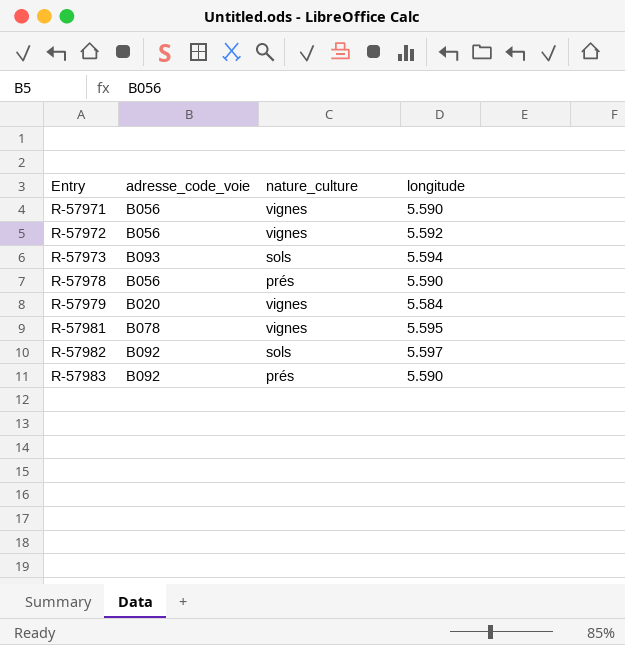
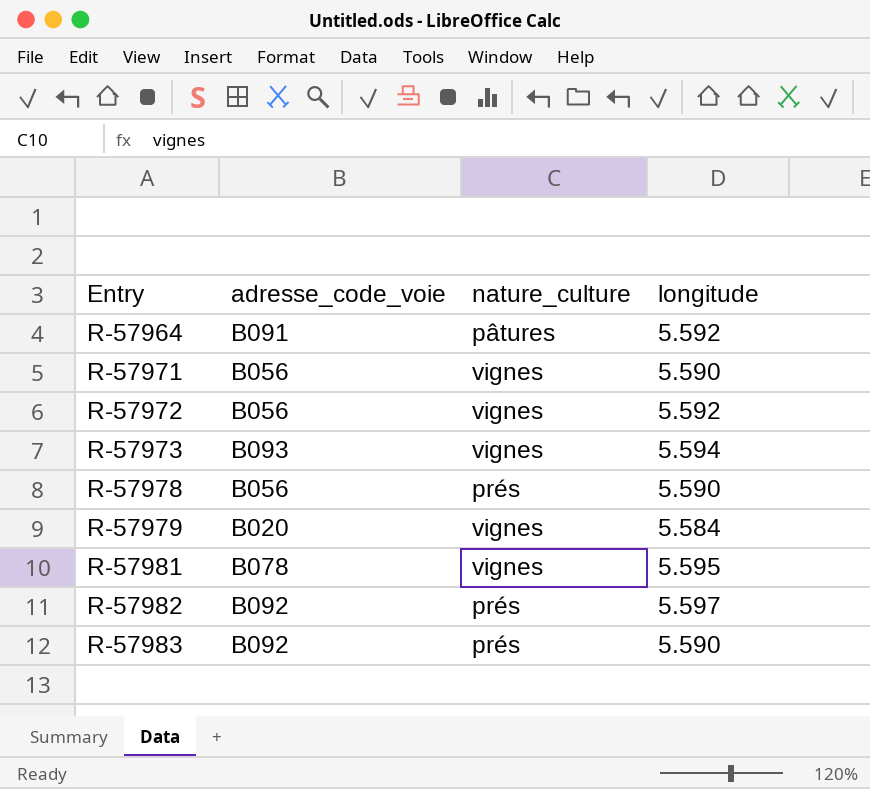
row R-57964: none -> B091 | pâtures | 5.592
R-57973 | nature_culture: sols -> vignes
R-57982 | nature_culture: sols -> prés

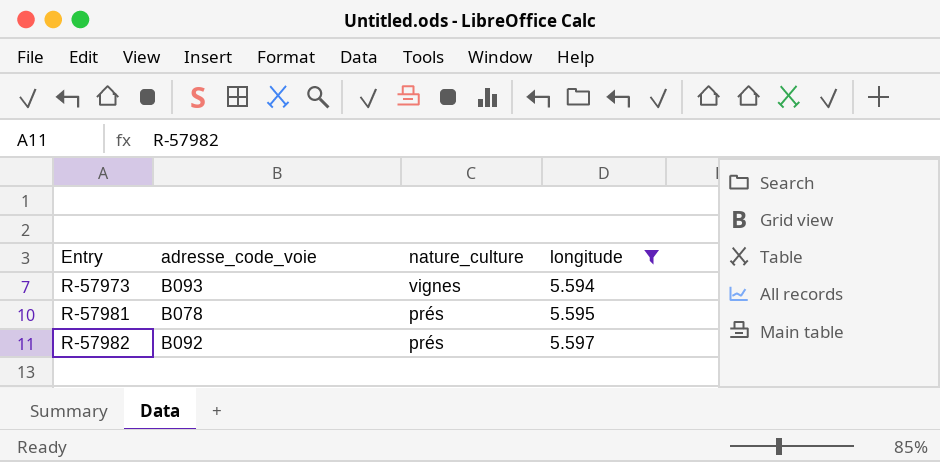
filter: none -> longitude >= 5.594
R-57981 | nature_culture: vignes -> prés

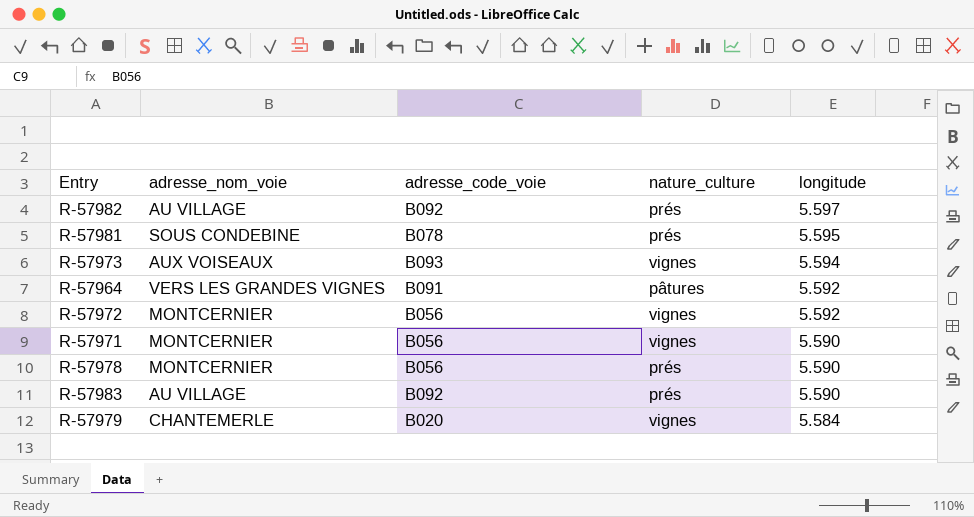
filter: longitude >= 5.594 -> none
row order: Entry ascending -> longitude descending
column adresse_nom_voie | position: none -> 2

